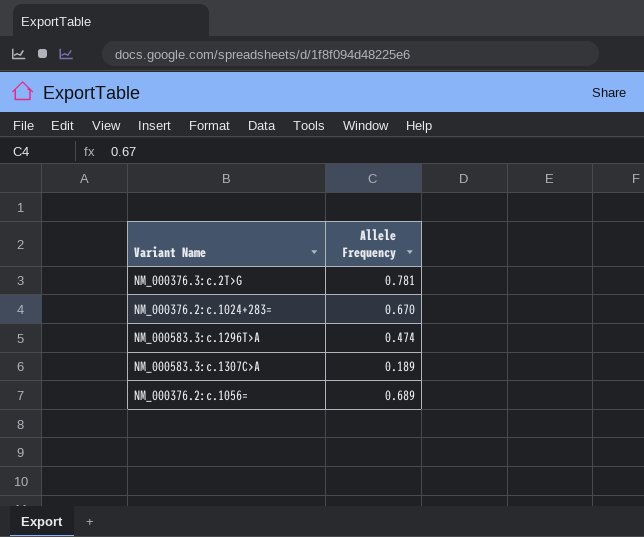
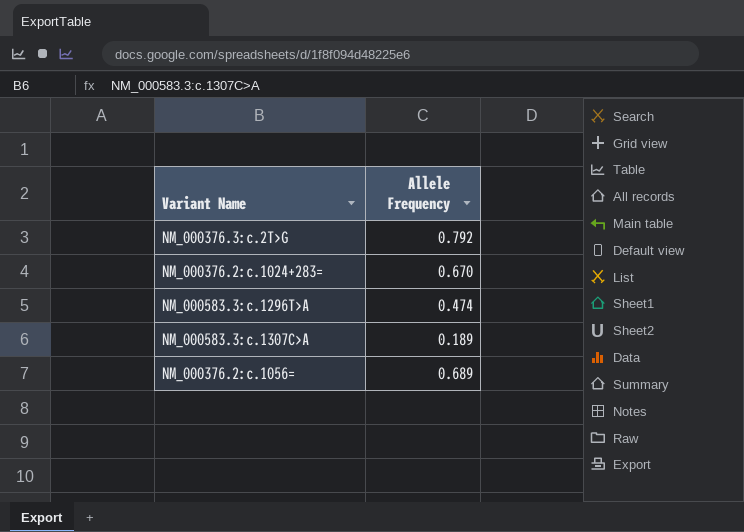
NM_000376.3:c.2T>G | Allele Frequency: 0.781 -> 0.792

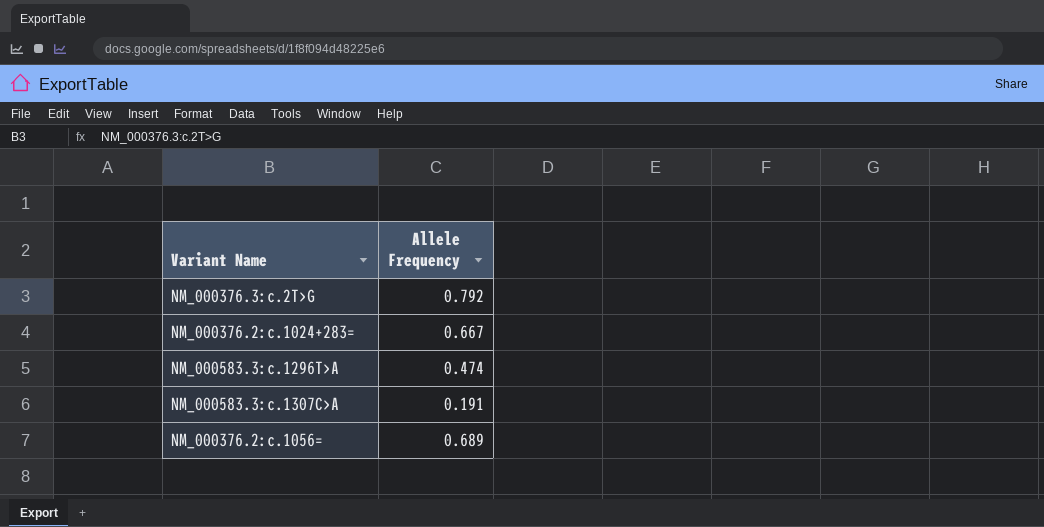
NM_000376.2:c.1024+283= | Allele Frequency: 0.670 -> 0.667
NM_000583.3:c.1307C>A | Allele Frequency: 0.189 -> 0.191

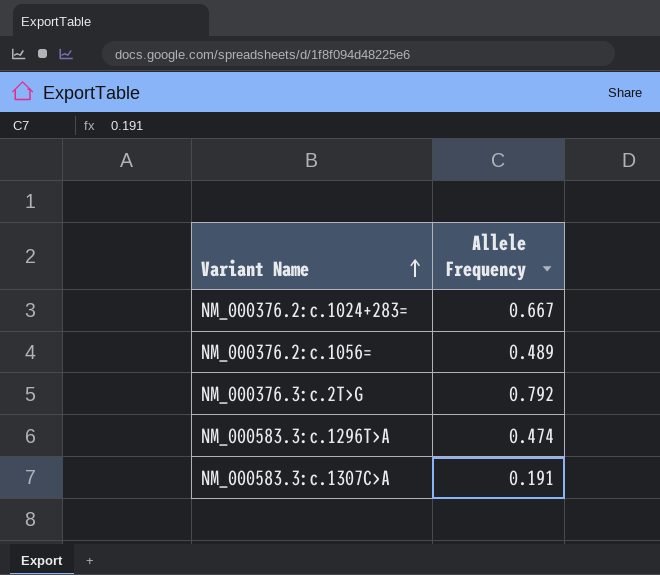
row order: none -> Variant Name ascending
NM_000376.2:c.1056= | Allele Frequency: 0.689 -> 0.489

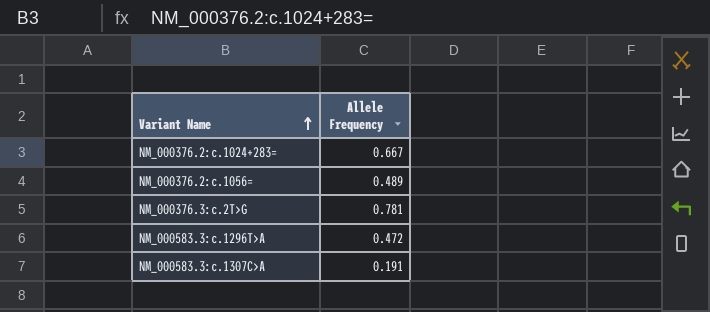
NM_000376.3:c.2T>G | Allele Frequency: 0.792 -> 0.781
NM_000583.3:c.1296T>A | Allele Frequency: 0.474 -> 0.472

